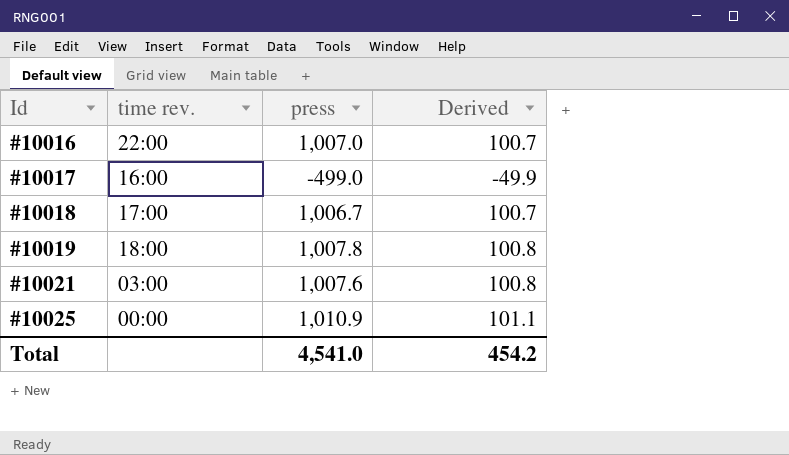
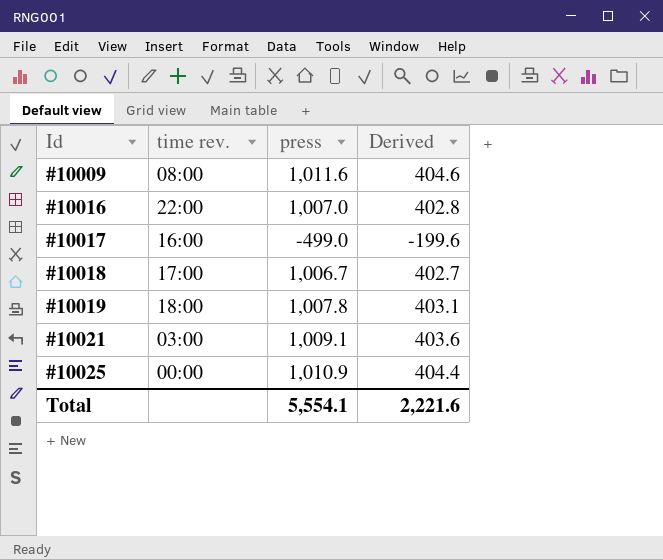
column Derived | formula: [press] * 0.1 -> [press] * 0.4
row #10009: none -> 08:00 | 1,011.6 | 404.6
#10021 | press: 1,007.6 -> 1,009.1
Total | press: 4,541.0 -> 5,554.1
Total | Derived: 454.2 -> 2,221.6

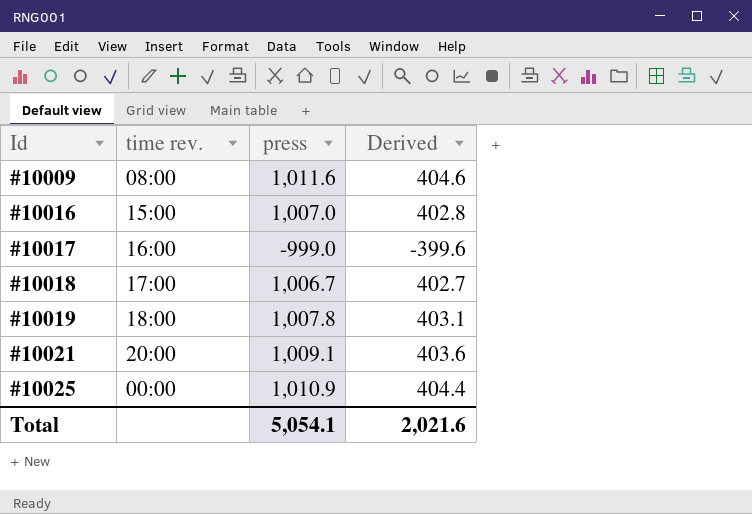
#10016 | time rev.: 22:00 -> 15:00
#10017 | press: -499.0 -> -999.0
#10017 | Derived: -199.6 -> -399.6
#10021 | time rev.: 03:00 -> 20:00
Total | press: 5,554.1 -> 5,054.1
Total | Derived: 2,221.6 -> 2,021.6

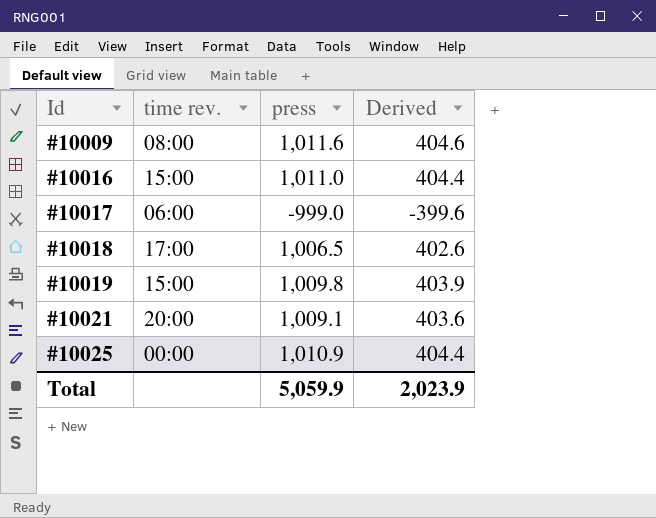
#10016 | press: 1,007.0 -> 1,011.0
#10016 | Derived: 402.8 -> 404.4
#10017 | time rev.: 16:00 -> 06:00
#10018 | press: 1,006.7 -> 1,006.5
#10018 | Derived: 402.7 -> 402.6
#10019 | time rev.: 18:00 -> 15:00
#10019 | press: 1,007.8 -> 1,009.8
#10019 | Derived: 403.1 -> 403.9
Total | press: 5,054.1 -> 5,059.9
Total | Derived: 2,021.6 -> 2,023.9

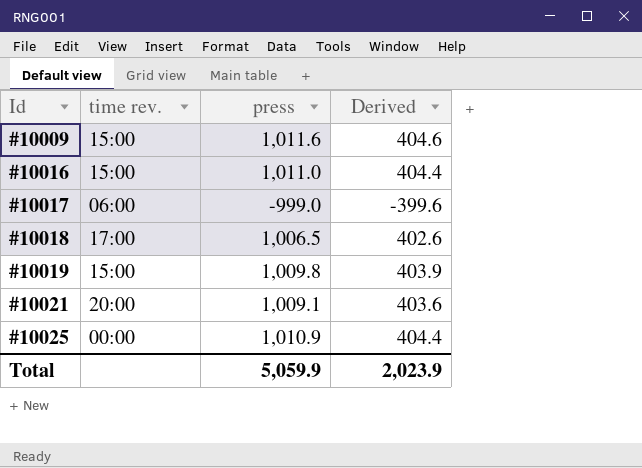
#10009 | time rev.: 08:00 -> 15:00

